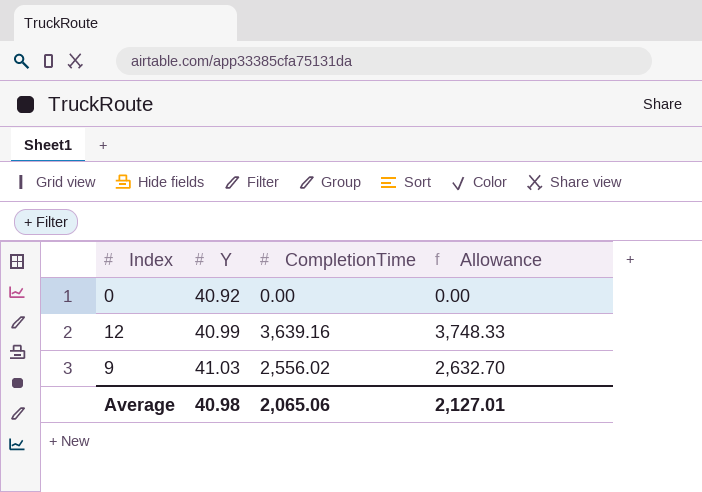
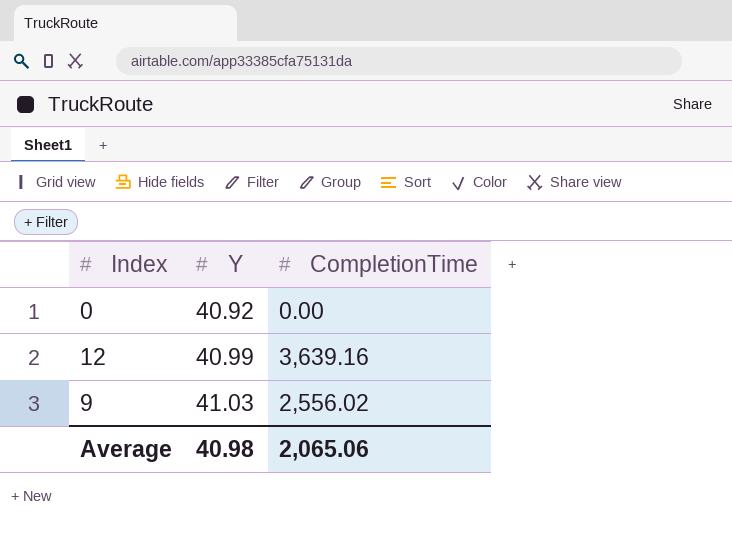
column Allowance | formula: [CompletionTime] * 1.03 -> none

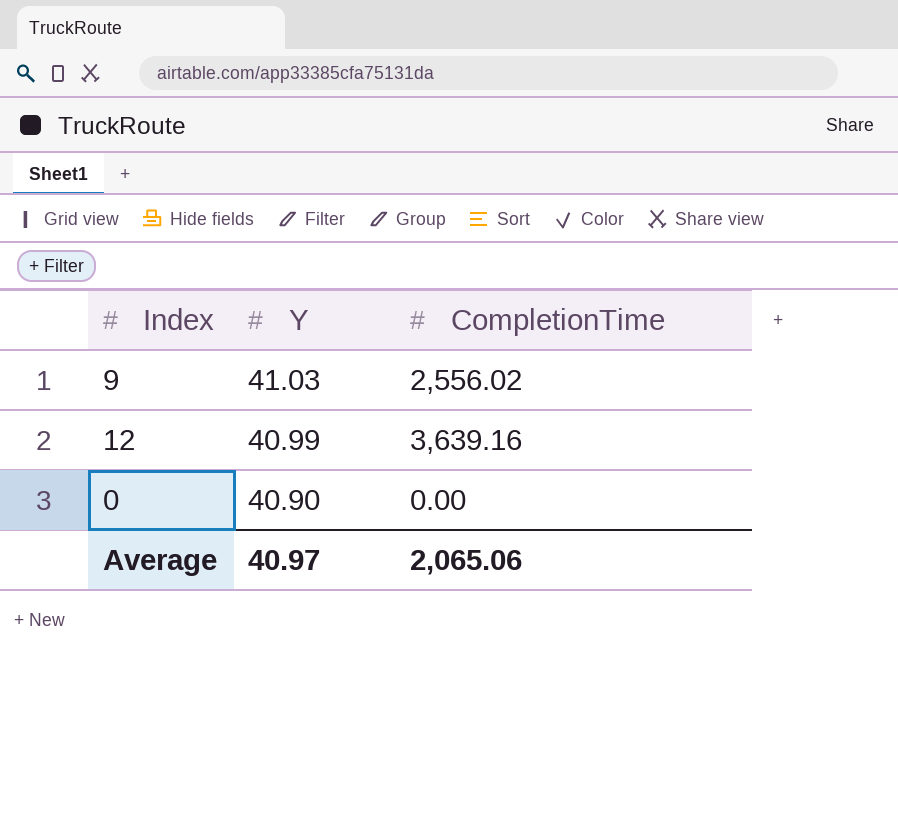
row order: Y ascending -> Y descending
0 | Y: 40.92 -> 40.90
Average | Y: 40.98 -> 40.97

